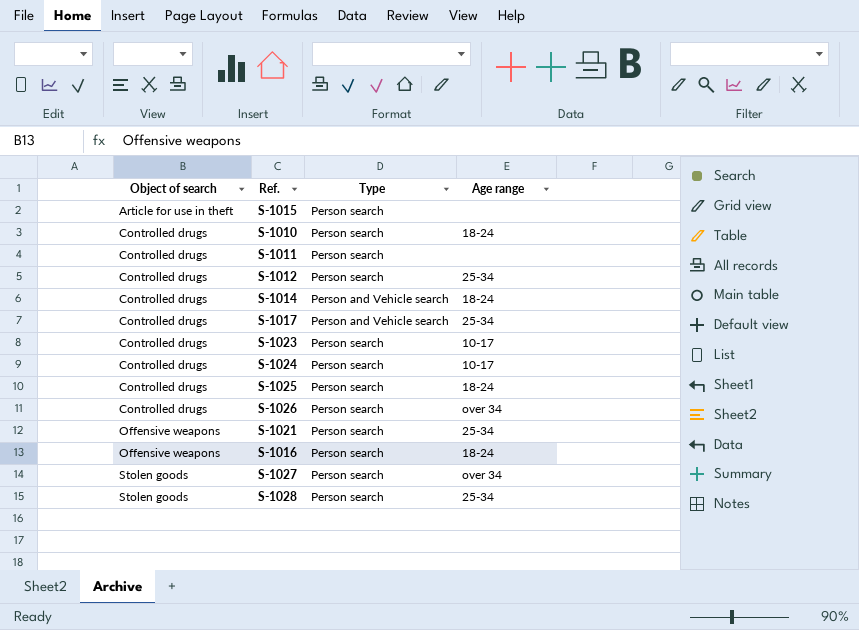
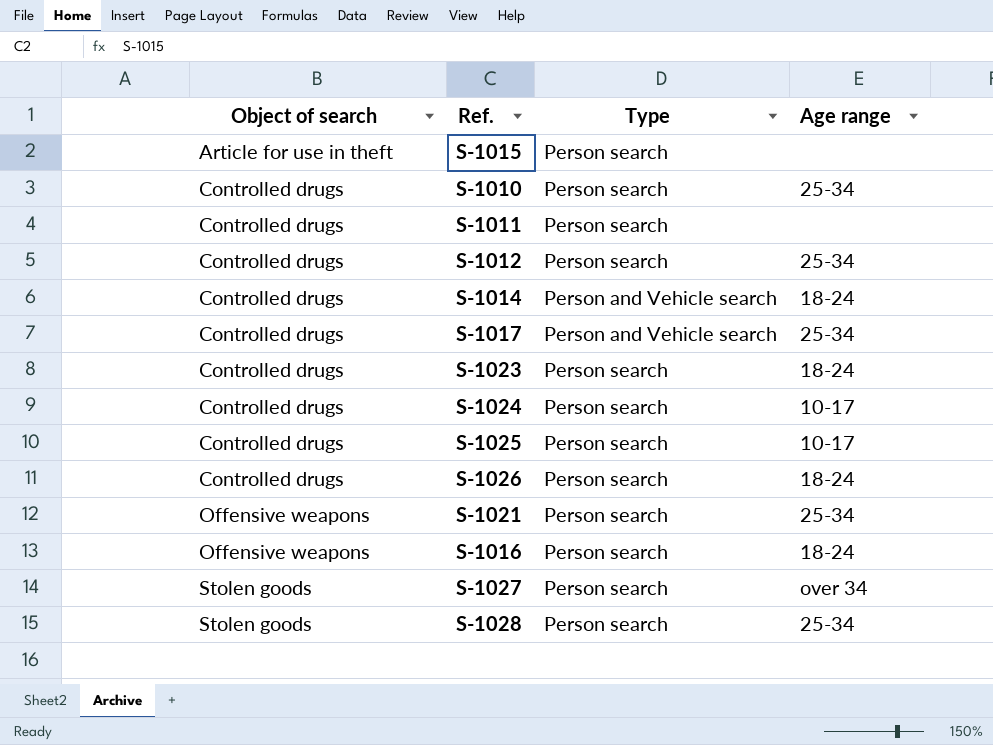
S-1010 | Age range: 18-24 -> 25-34
S-1023 | Age range: 10-17 -> 18-24
S-1025 | Age range: 18-24 -> 10-17
S-1026 | Age range: over 34 -> 18-24

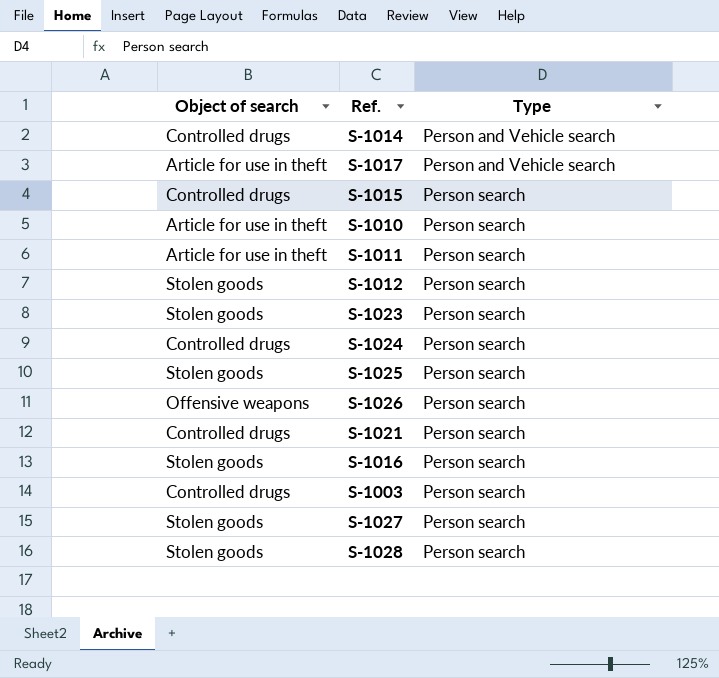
row order: Object of search ascending -> Type ascending
column Age range | position: 4 -> none
S-1017 | Object of search: Controlled drugs -> Article for use in theft
S-1015 | Object of search: Article for use in theft -> Controlled drugs
S-1010 | Object of search: Controlled drugs -> Article for use in theft
S-1011 | Object of search: Controlled drugs -> Article for use in theft
S-1012 | Object of search: Controlled drugs -> Stolen goods
S-1023 | Object of search: Controlled drugs -> Stolen goods
S-1025 | Object of search: Controlled drugs -> Stolen goods
S-1026 | Object of search: Controlled drugs -> Offensive weapons
S-1021 | Object of search: Offensive weapons -> Controlled drugs
S-1016 | Object of search: Offensive weapons -> Stolen goods
row S-1003: none -> Controlled drugs | Person search

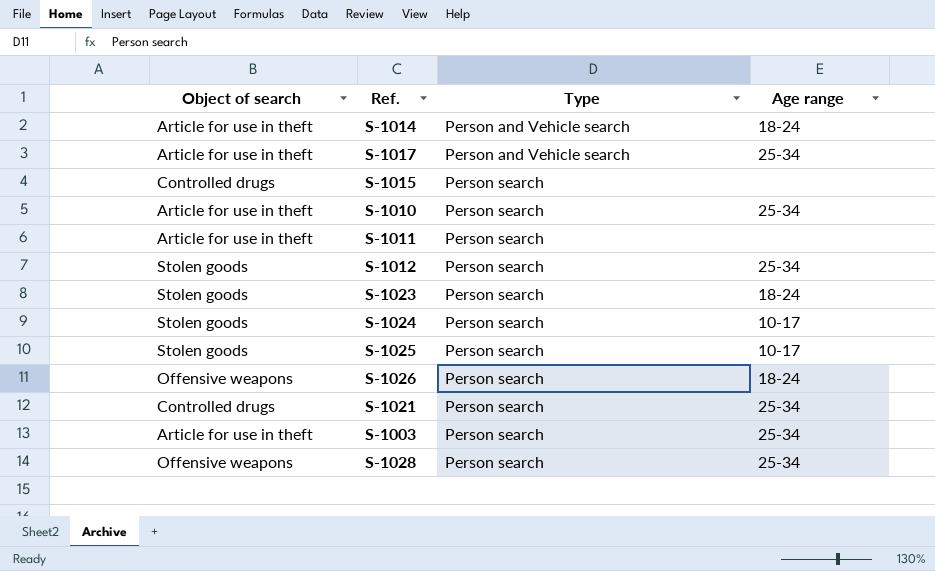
column Age range | position: none -> 4
row S-1016: Stolen goods | Person search -> none
row S-1027: Stolen goods | Person search -> none
S-1014 | Object of search: Controlled drugs -> Article for use in theft
S-1024 | Object of search: Controlled drugs -> Stolen goods
S-1003 | Object of search: Controlled drugs -> Article for use in theft
S-1028 | Object of search: Stolen goods -> Offensive weapons

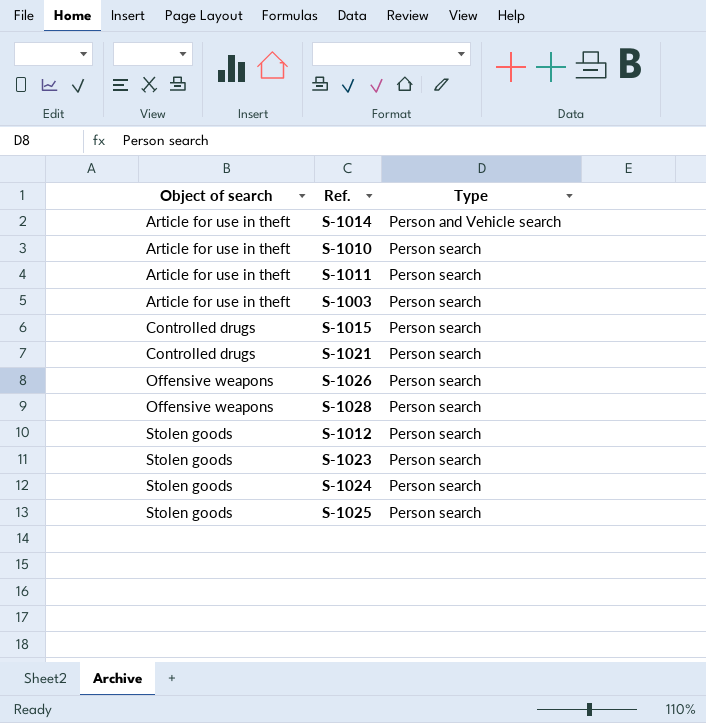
row order: Type ascending -> Object of search ascending
column Age range | position: 4 -> none
row S-1017: Article for use in theft | Person and Vehicle search | 25-34 -> none

